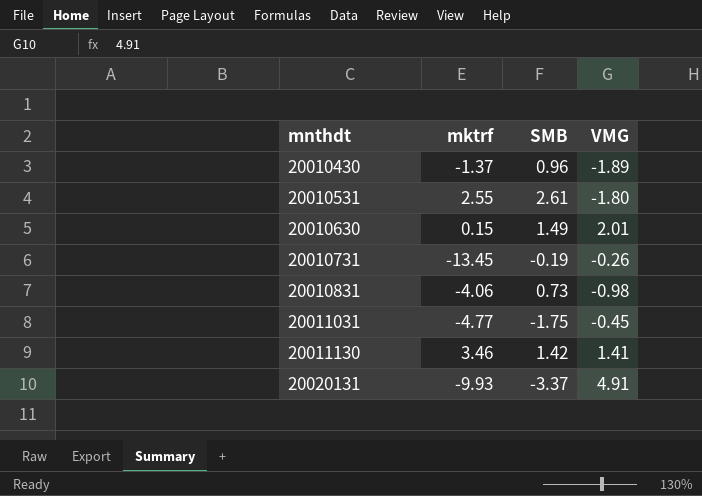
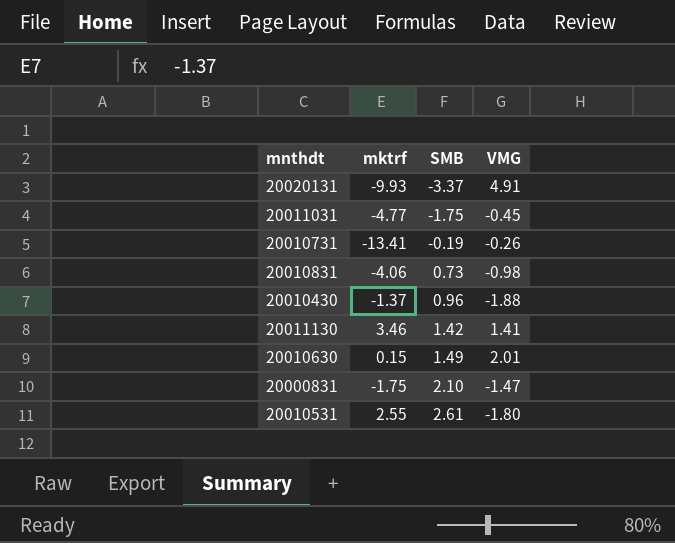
row order: mnthdt ascending -> SMB ascending
20010731 | mktrf: -13.45 -> -13.41
20010430 | VMG: -1.89 -> -1.88
row 20000831: none -> -1.75 | 2.10 | -1.47

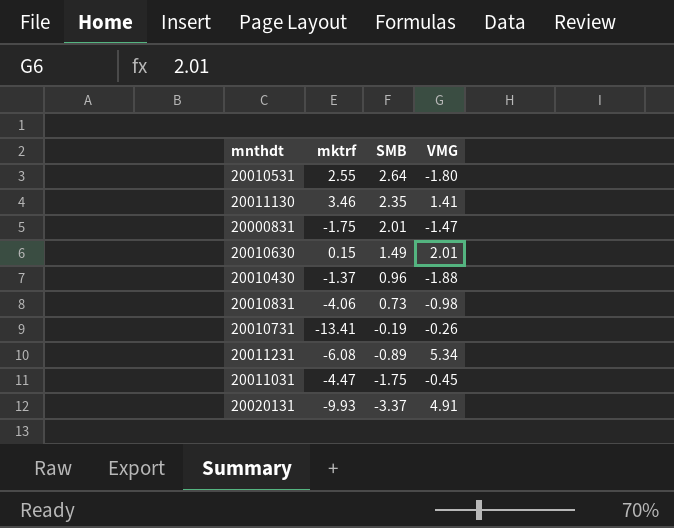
row order: SMB ascending -> SMB descending
20010531 | SMB: 2.61 -> 2.64
20011130 | SMB: 1.42 -> 2.35
20000831 | SMB: 2.10 -> 2.01
row 20011231: none -> -6.08 | -0.89 | 5.34
20011031 | mktrf: -4.77 -> -4.47

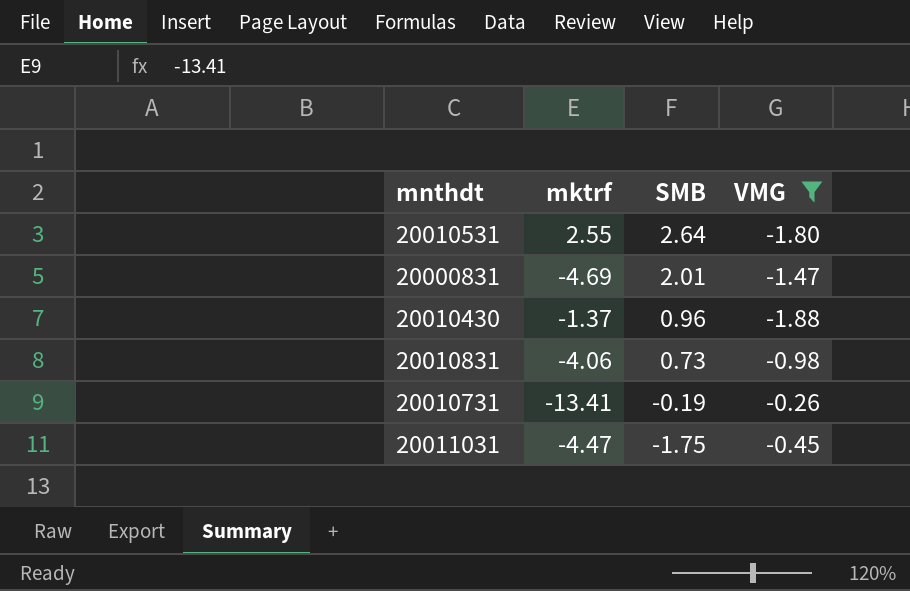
filter: none -> VMG <= -0.26
20000831 | mktrf: -1.75 -> -4.69

